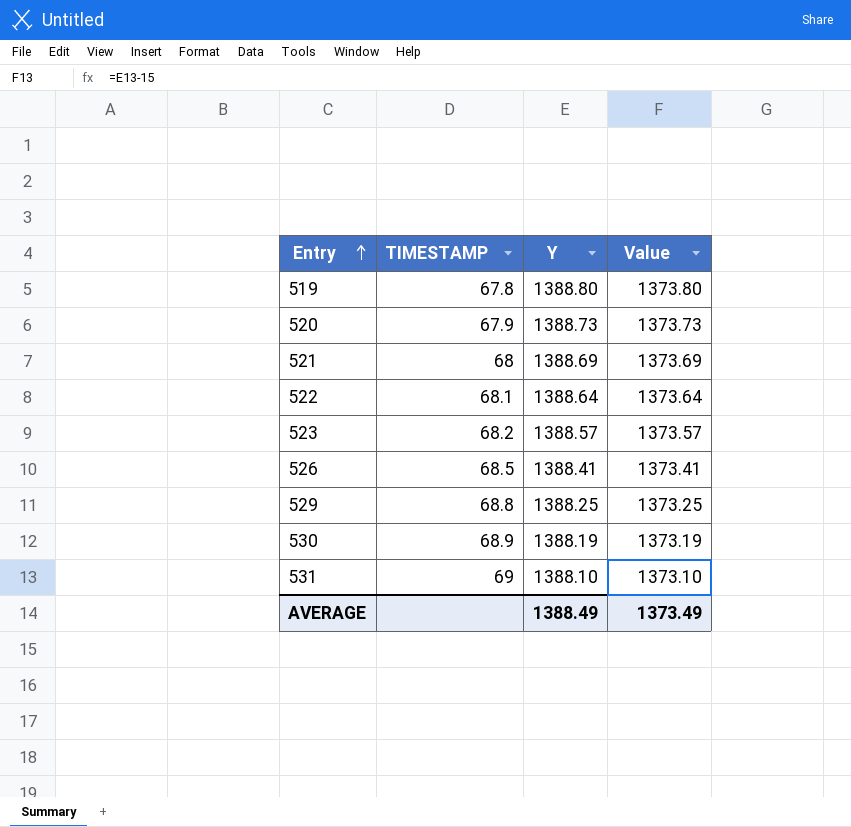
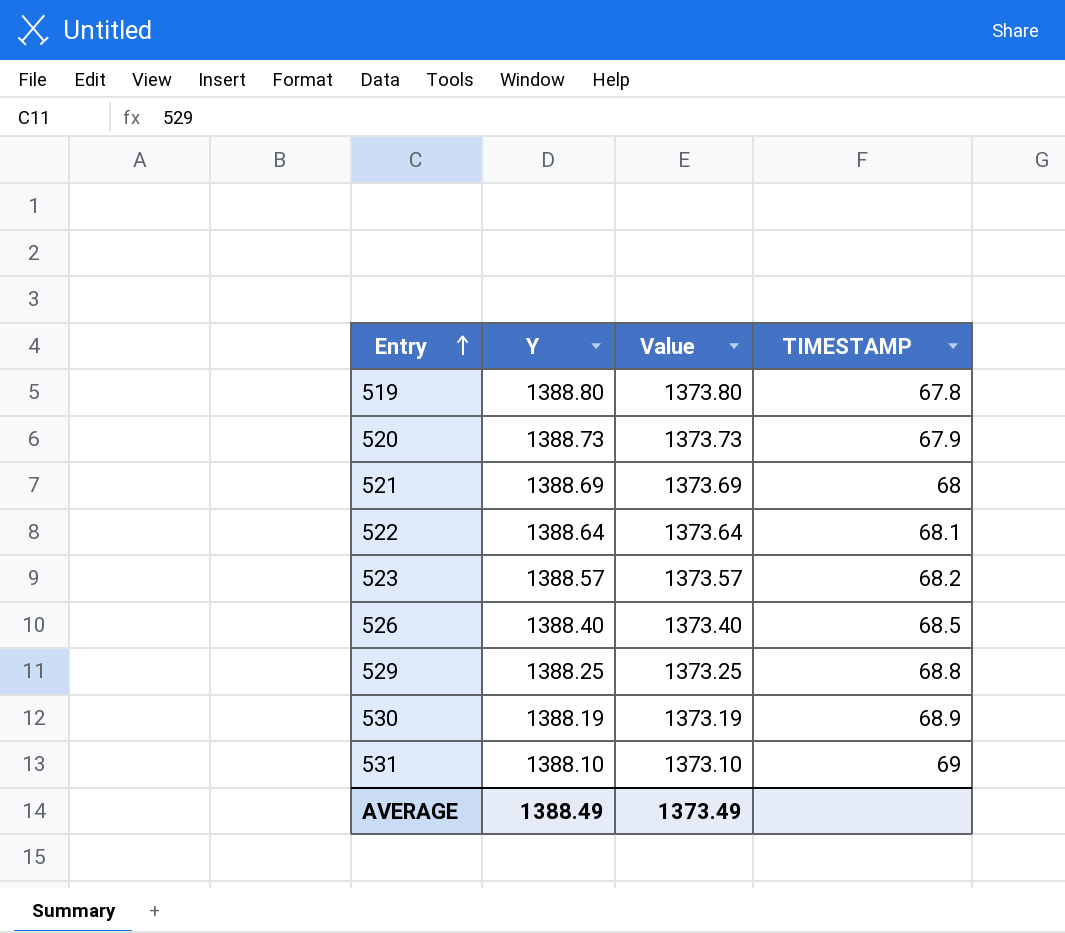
column TIMESTAMP | position: 2 -> 4
526 | Y: 1388.41 -> 1388.40
526 | Value: 1373.41 -> 1373.40

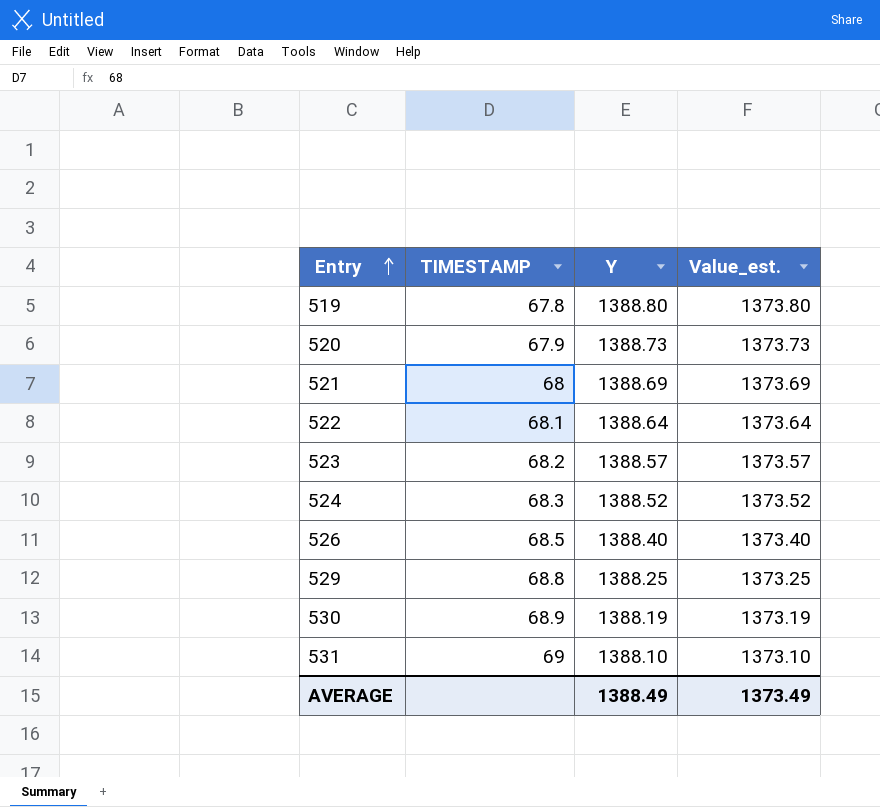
column TIMESTAMP | position: 4 -> 2
column name: Value -> Value_est.
row 524: none -> 68.3 | 1388.52 | 1373.52

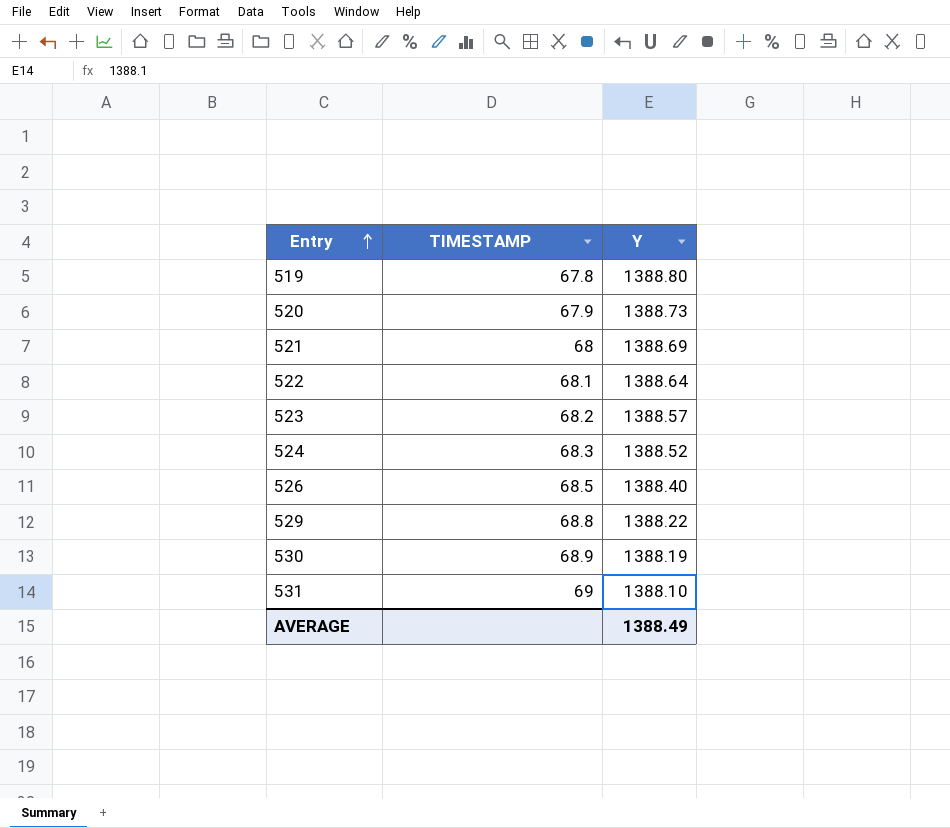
column Value_est. | formula: [Y] - 15 -> none
529 | Y: 1388.25 -> 1388.22

